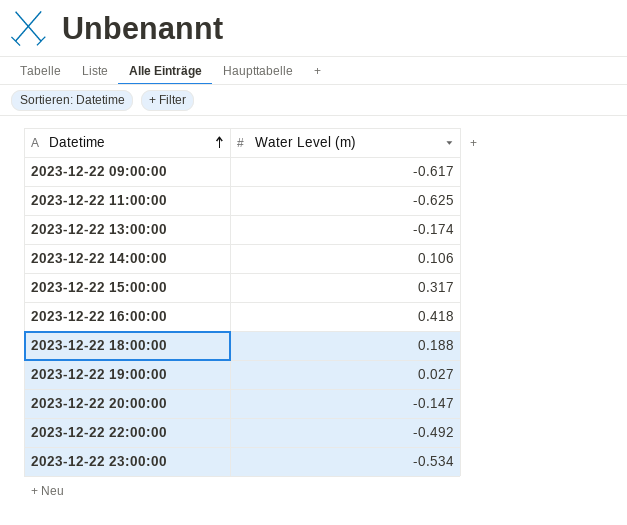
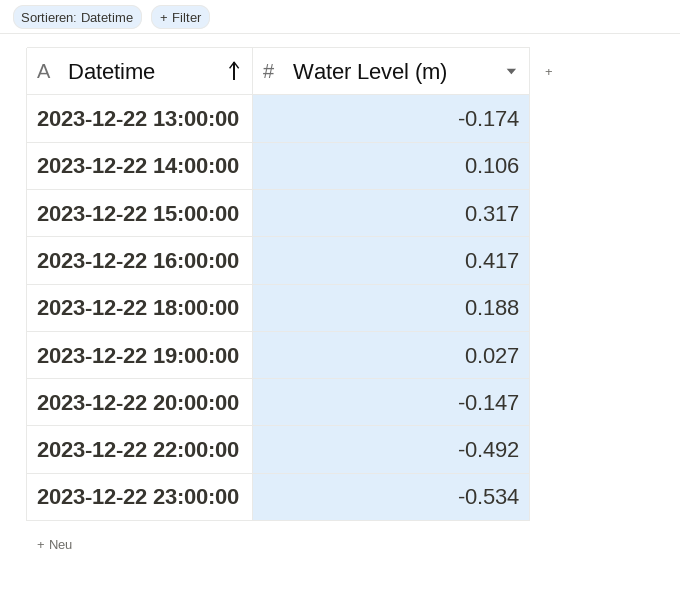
row 2023-12-22 09:00:00: -0.617 -> none
row 2023-12-22 11:00:00: -0.625 -> none
2023-12-22 16:00:00 | Water Level (m): 0.418 -> 0.417

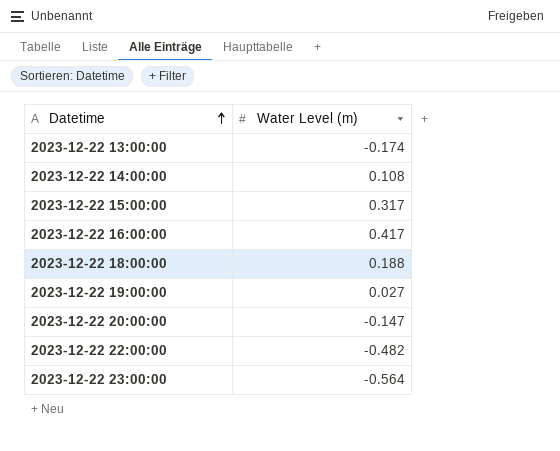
2023-12-22 14:00:00 | Water Level (m): 0.106 -> 0.108
2023-12-22 22:00:00 | Water Level (m): -0.492 -> -0.482
2023-12-22 23:00:00 | Water Level (m): -0.534 -> -0.564

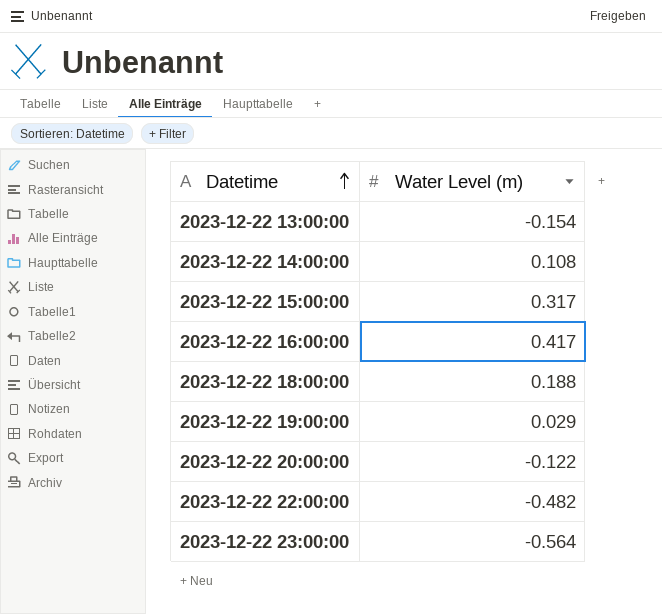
2023-12-22 13:00:00 | Water Level (m): -0.174 -> -0.154
2023-12-22 19:00:00 | Water Level (m): 0.027 -> 0.029
2023-12-22 20:00:00 | Water Level (m): -0.147 -> -0.122

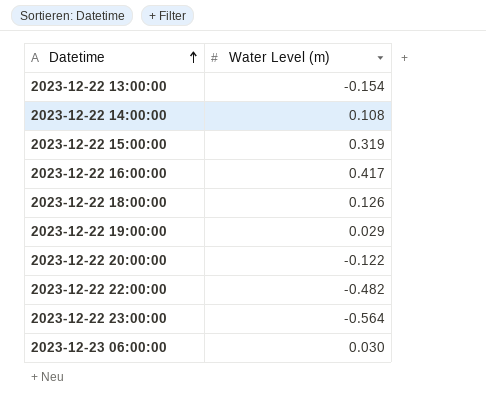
2023-12-22 15:00:00 | Water Level (m): 0.317 -> 0.319
2023-12-22 18:00:00 | Water Level (m): 0.188 -> 0.126
row 2023-12-23 06:00:00: none -> 0.030

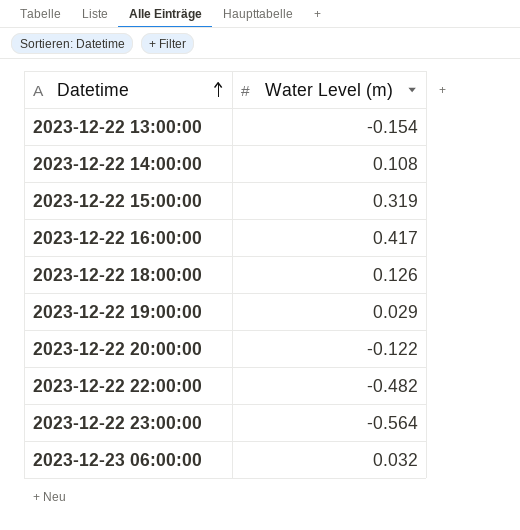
2023-12-23 06:00:00 | Water Level (m): 0.030 -> 0.032

